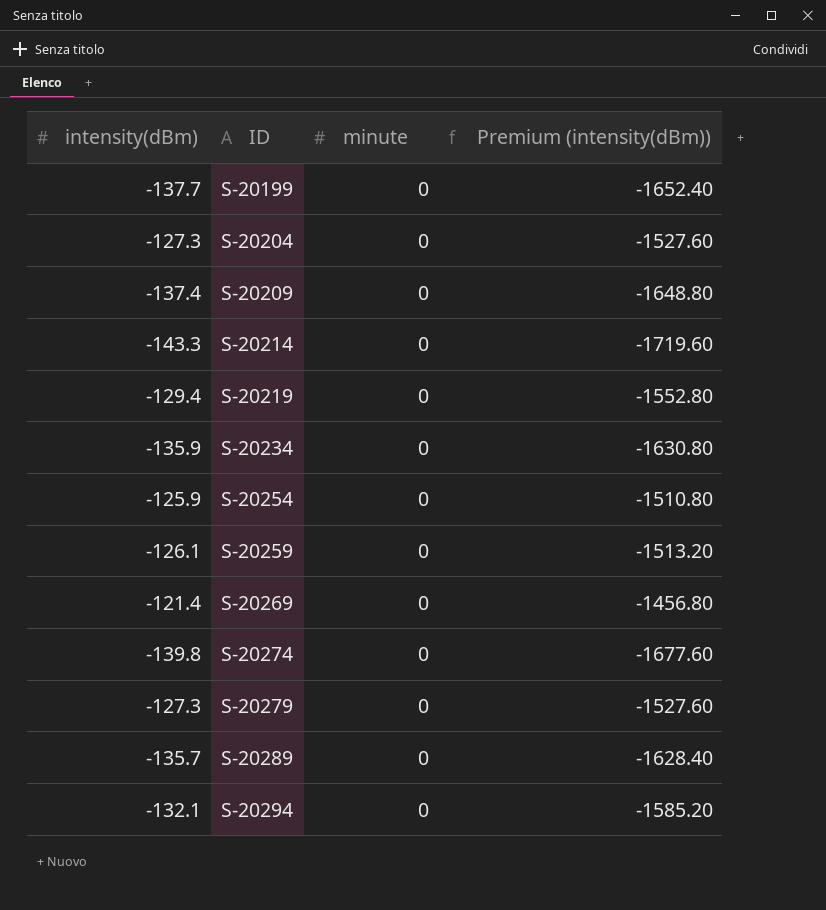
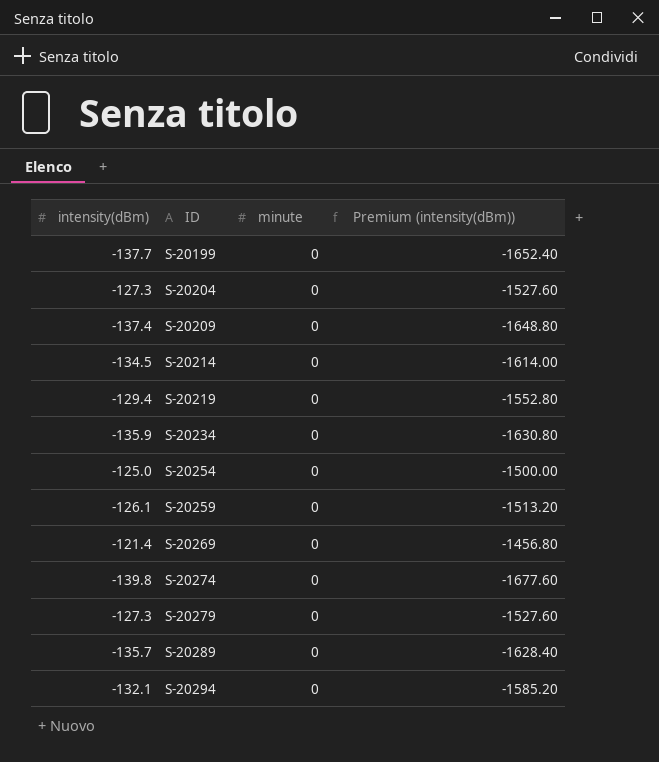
S-20214 | intensity(dBm): -143.3 -> -134.5
S-20214 | Premium (intensity(dBm)): -1719.60 -> -1614.00
S-20254 | intensity(dBm): -125.9 -> -125.0
S-20254 | Premium (intensity(dBm)): -1510.80 -> -1500.00

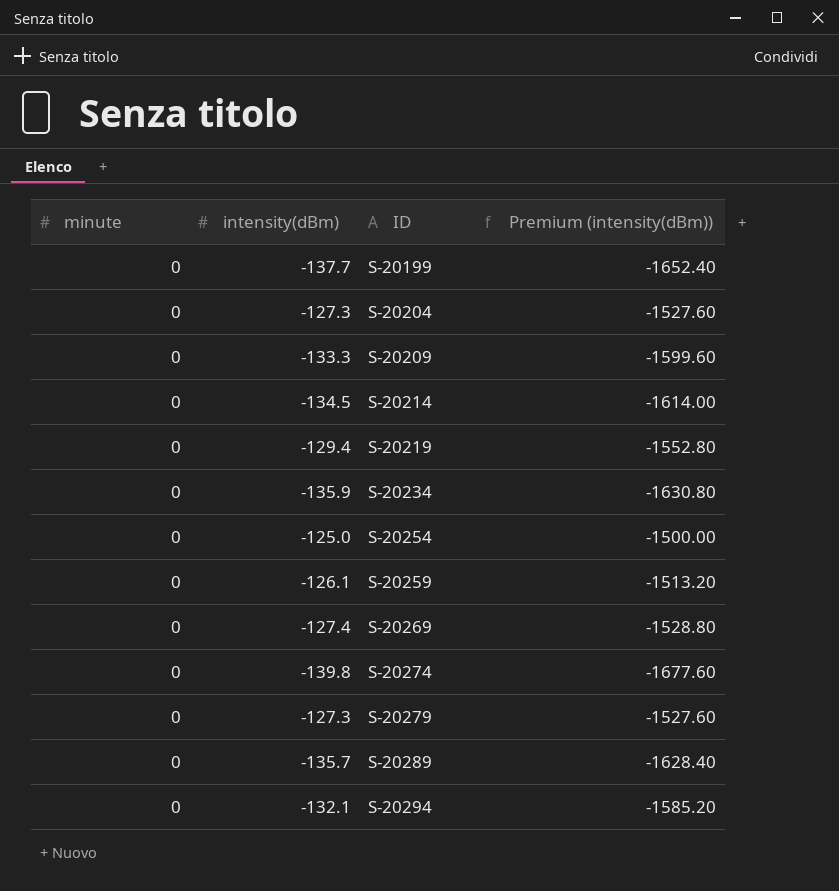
column minute | position: 3 -> 1
S-20209 | intensity(dBm): -137.4 -> -133.3
S-20209 | Premium (intensity(dBm)): -1648.80 -> -1599.60
S-20269 | intensity(dBm): -121.4 -> -127.4
S-20269 | Premium (intensity(dBm)): -1456.80 -> -1528.80

